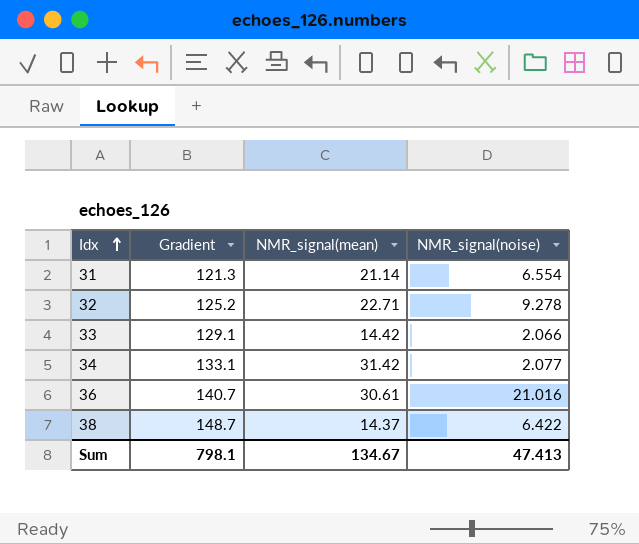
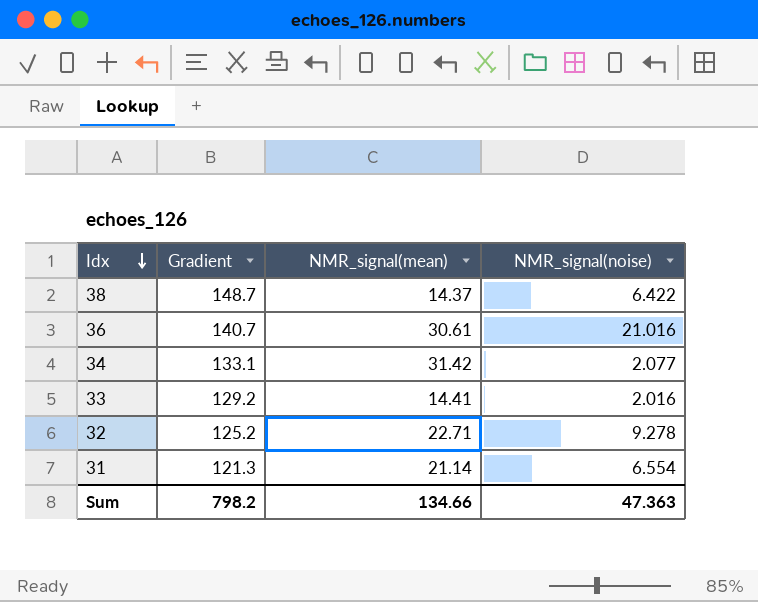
row order: Idx ascending -> Idx descending
33 | Gradient: 129.1 -> 129.2
33 | NMR_signal(mean): 14.42 -> 14.41
33 | NMR_signal(noise): 2.066 -> 2.016
Sum | Gradient: 798.1 -> 798.2
Sum | NMR_signal(mean): 134.67 -> 134.66
Sum | NMR_signal(noise): 47.413 -> 47.363

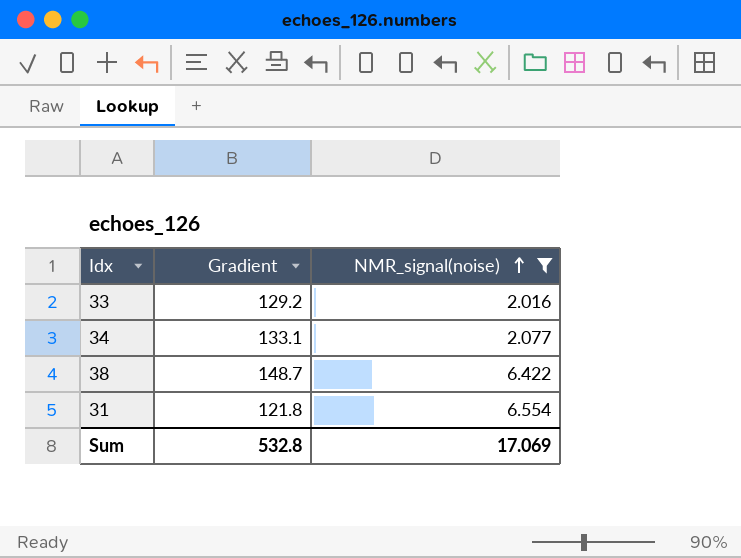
filter: none -> NMR_signal(noise) <= 6.554
row order: Idx descending -> NMR_signal(noise) ascending
column NMR_signal(mean) | position: 3 -> none
31 | Gradient: 121.3 -> 121.8
Sum | Gradient: 798.2 -> 532.8
Sum | NMR_signal(noise): 47.363 -> 17.069

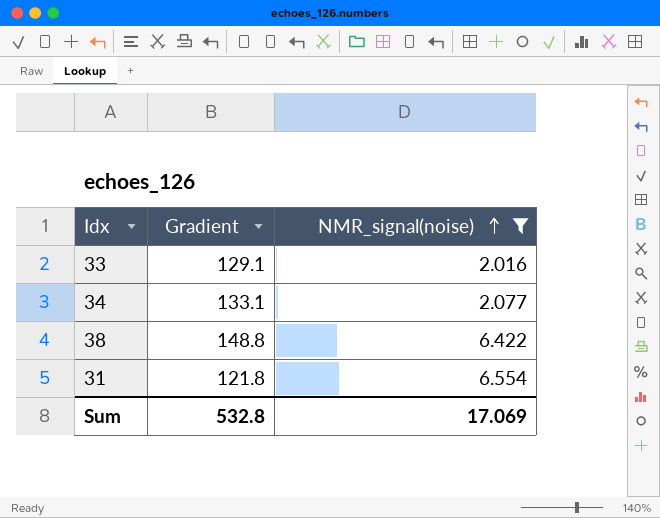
33 | Gradient: 129.2 -> 129.1
38 | Gradient: 148.7 -> 148.8

